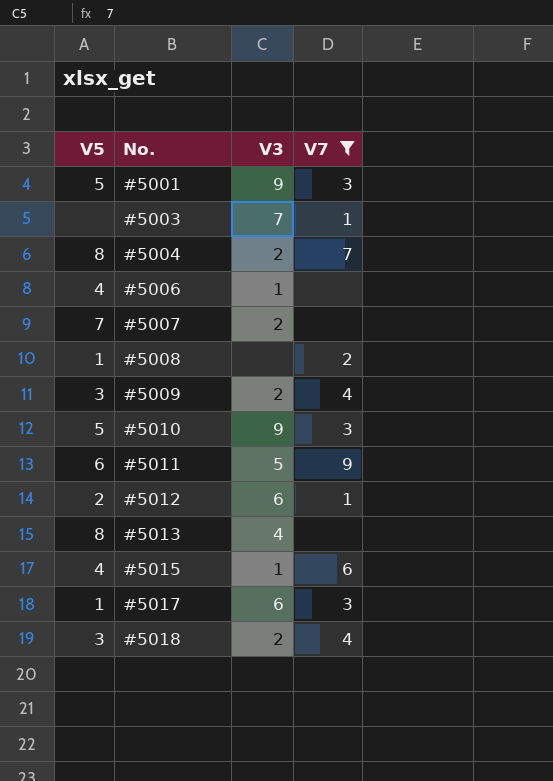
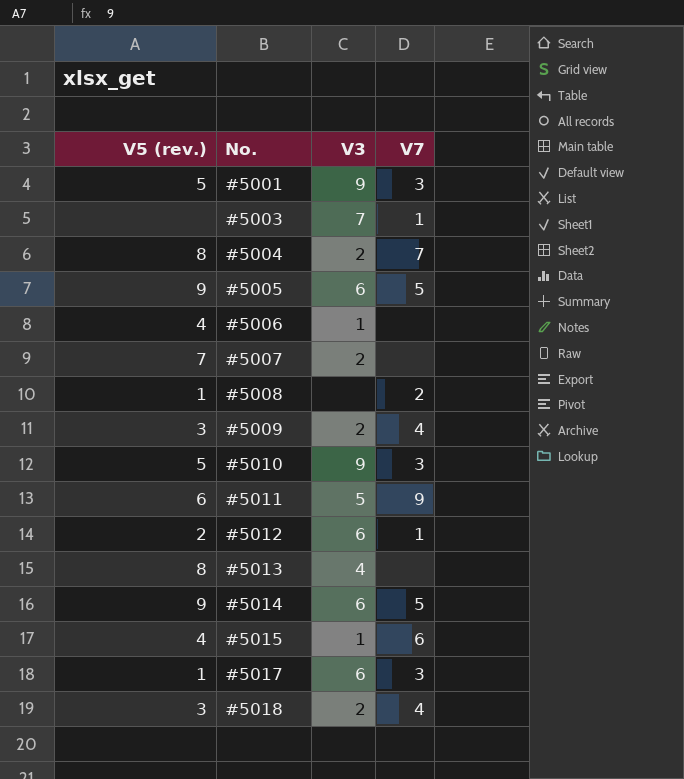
filter: V7 != 5 -> none
column name: V5 -> V5 (rev.)

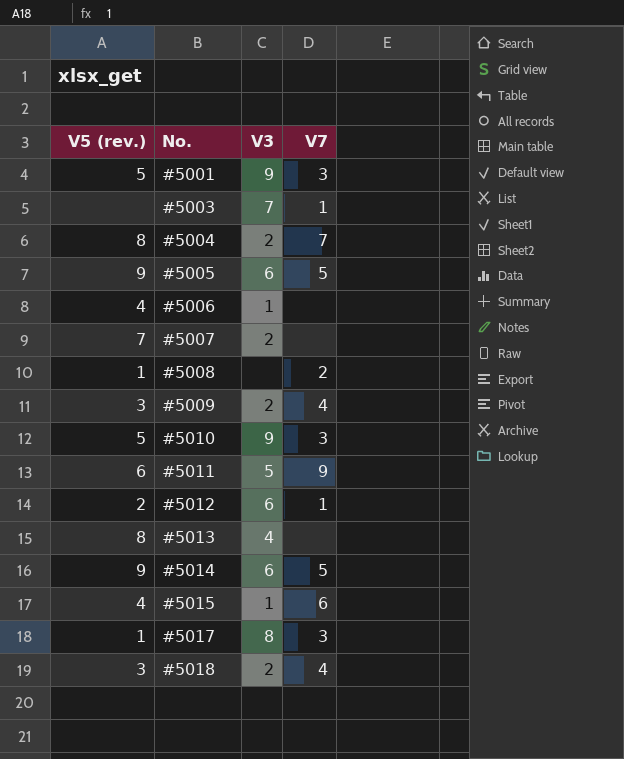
#5017 | V3: 6 -> 8

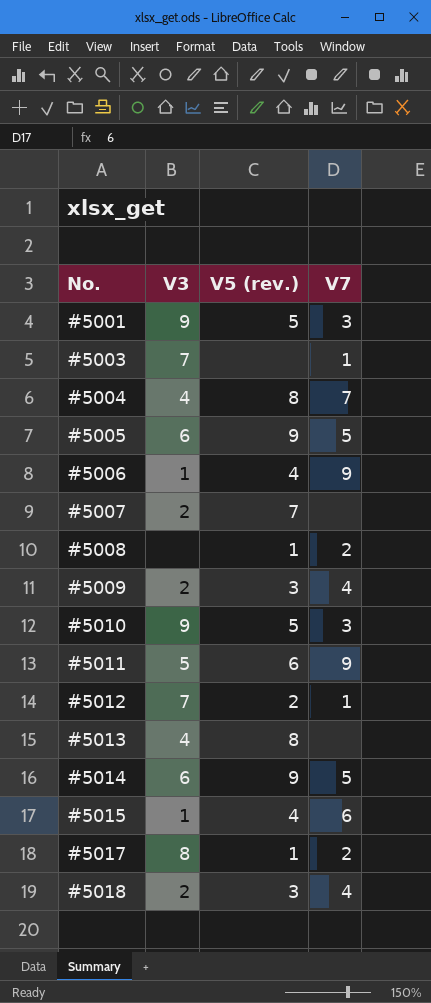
column V5 (rev.) | position: 1 -> 3
#5004 | V3: 2 -> 4
#5006 | V7: none -> 9
#5012 | V3: 6 -> 7
#5017 | V7: 3 -> 2

